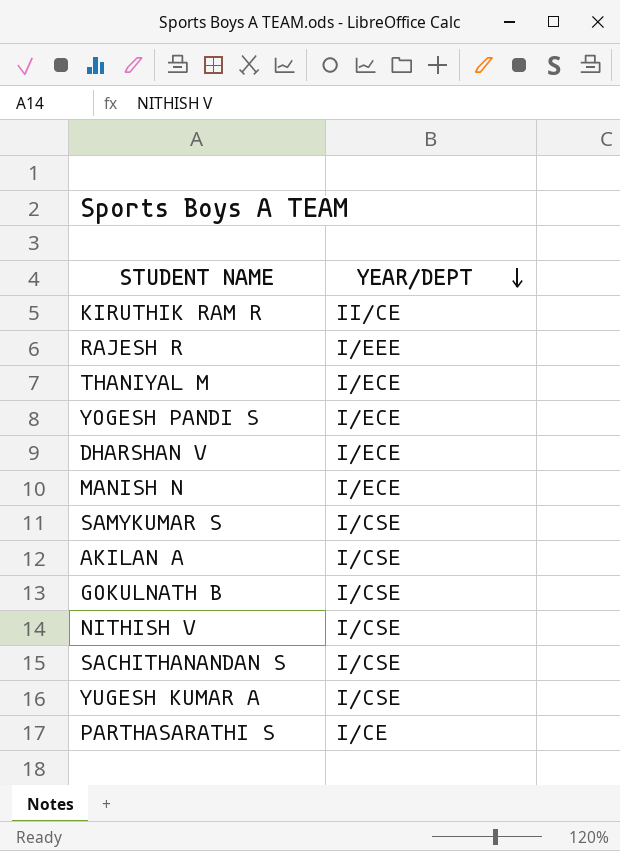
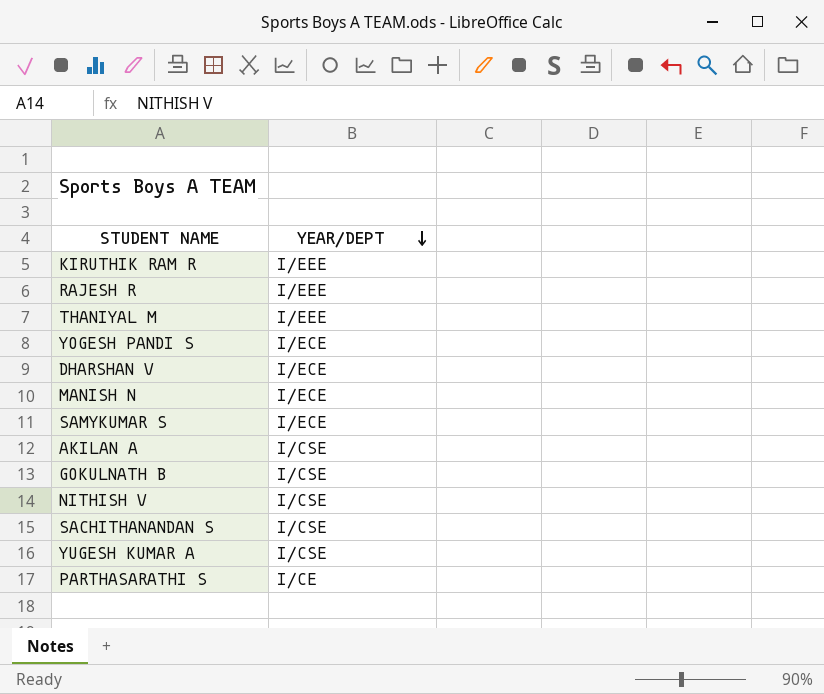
KIRUTHIK RAM R | YEAR/DEPT: II/CE -> I/EEE
THANIYAL M | YEAR/DEPT: I/ECE -> I/EEE
SAMYKUMAR S | YEAR/DEPT: I/CSE -> I/ECE

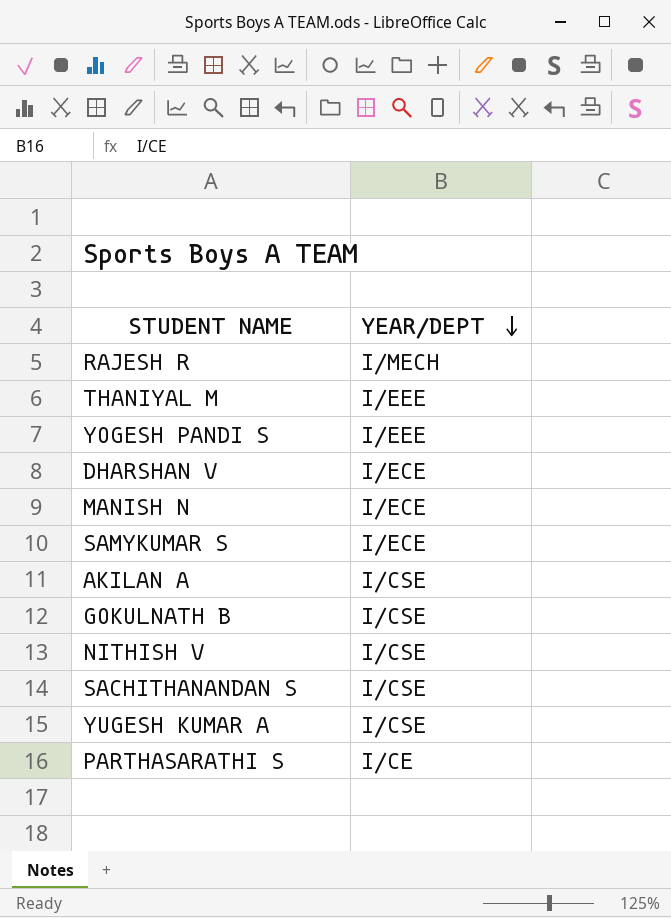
row KIRUTHIK RAM R: I/EEE -> none
RAJESH R | YEAR/DEPT: I/EEE -> I/MECH
YOGESH PANDI S | YEAR/DEPT: I/ECE -> I/EEE

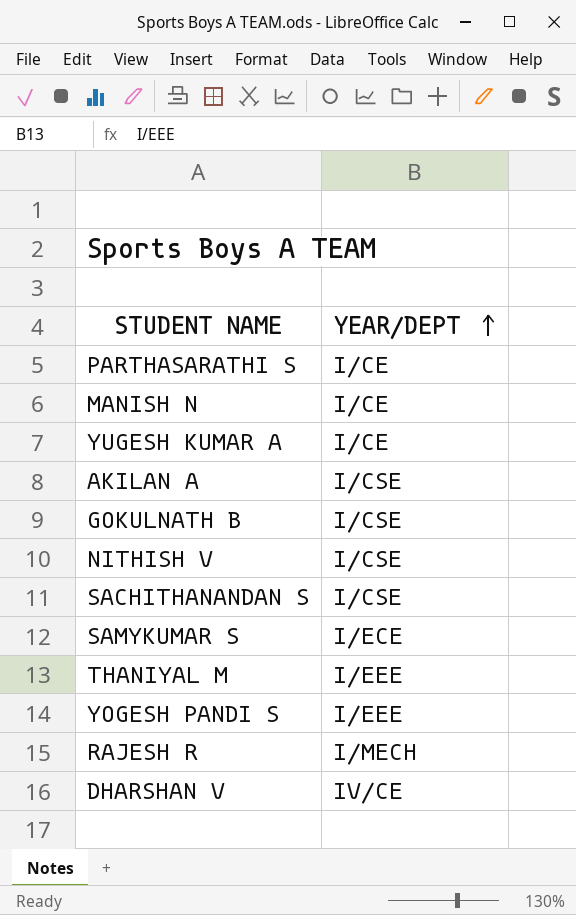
row order: YEAR/DEPT descending -> YEAR/DEPT ascending
MANISH N | YEAR/DEPT: I/ECE -> I/CE
YUGESH KUMAR A | YEAR/DEPT: I/CSE -> I/CE
DHARSHAN V | YEAR/DEPT: I/ECE -> IV/CE

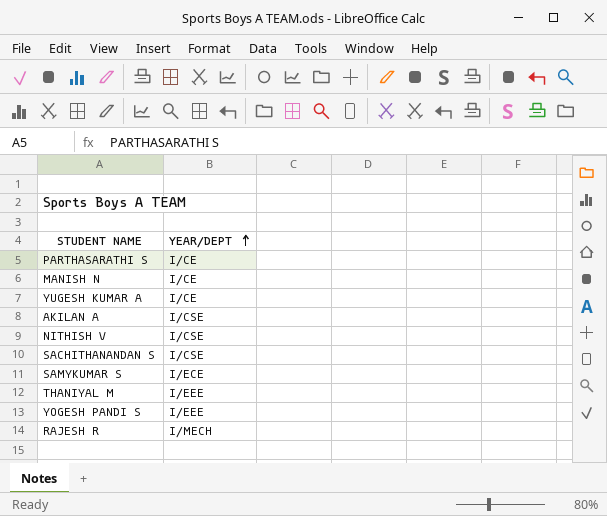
row GOKULNATH B: I/CSE -> none
row DHARSHAN V: IV/CE -> none

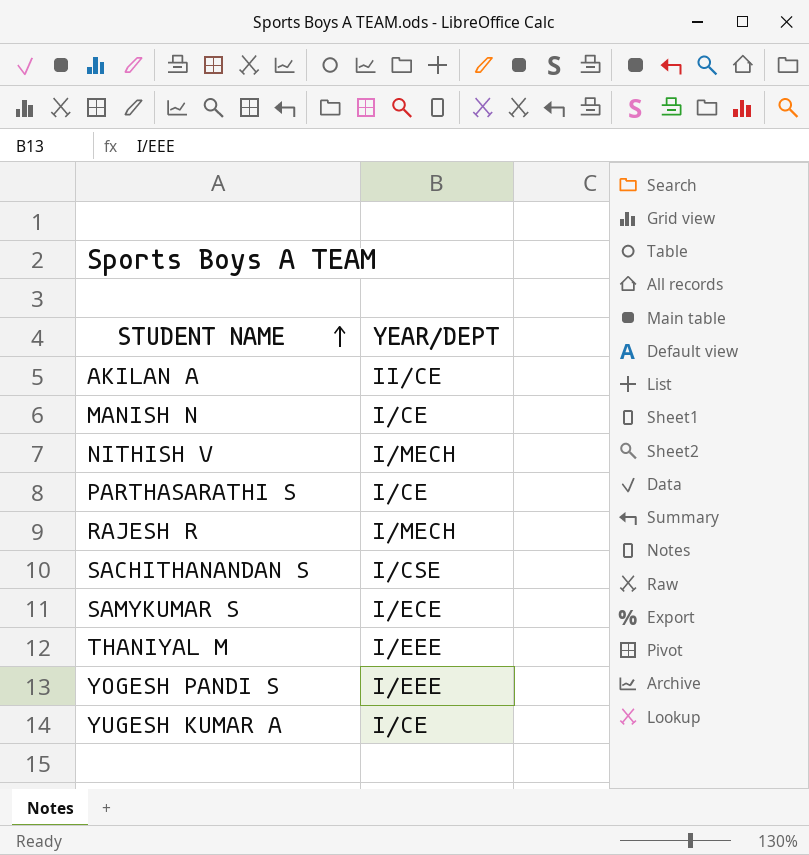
row order: YEAR/DEPT ascending -> STUDENT NAME ascending
AKILAN A | YEAR/DEPT: I/CSE -> II/CE
NITHISH V | YEAR/DEPT: I/CSE -> I/MECH

